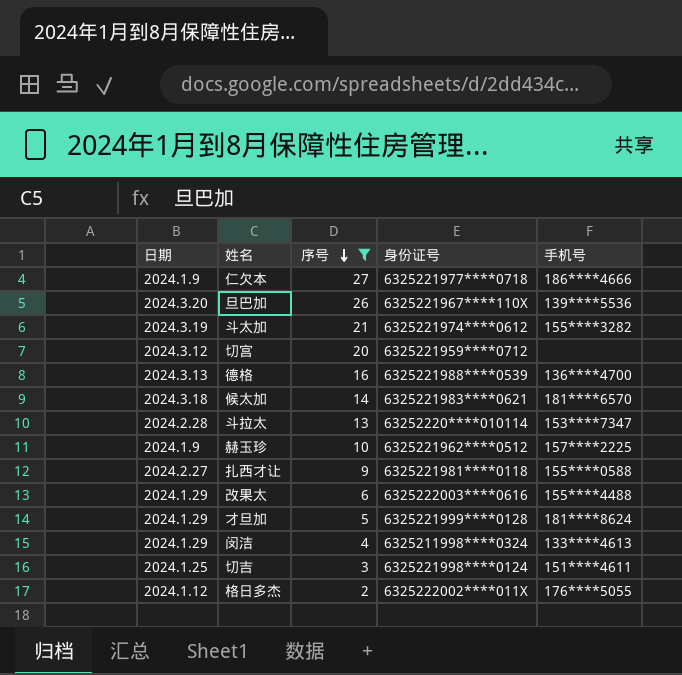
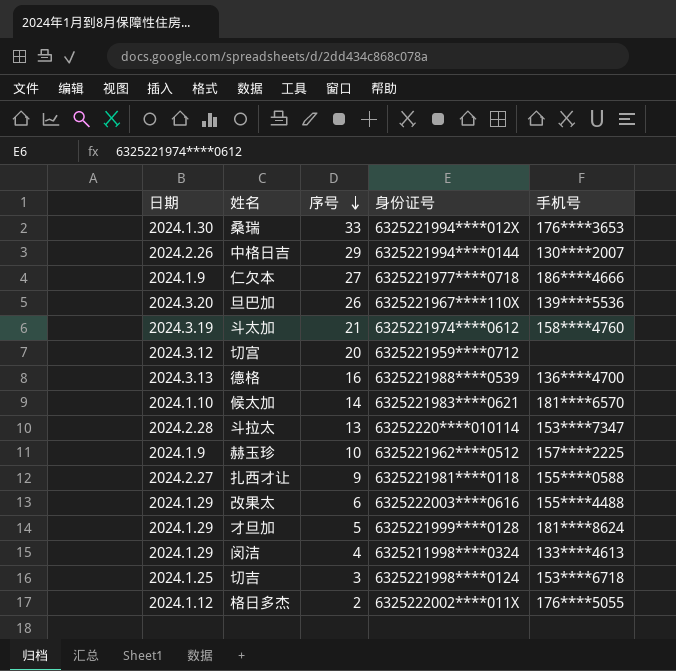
filter: 序号 <= 27 -> none
斗太加 | 手机号: 155****3282 -> 158****4760
候太加 | 日期: 2024.3.18 -> 2024.1.10
切吉 | 手机号: 151****4611 -> 153****6718

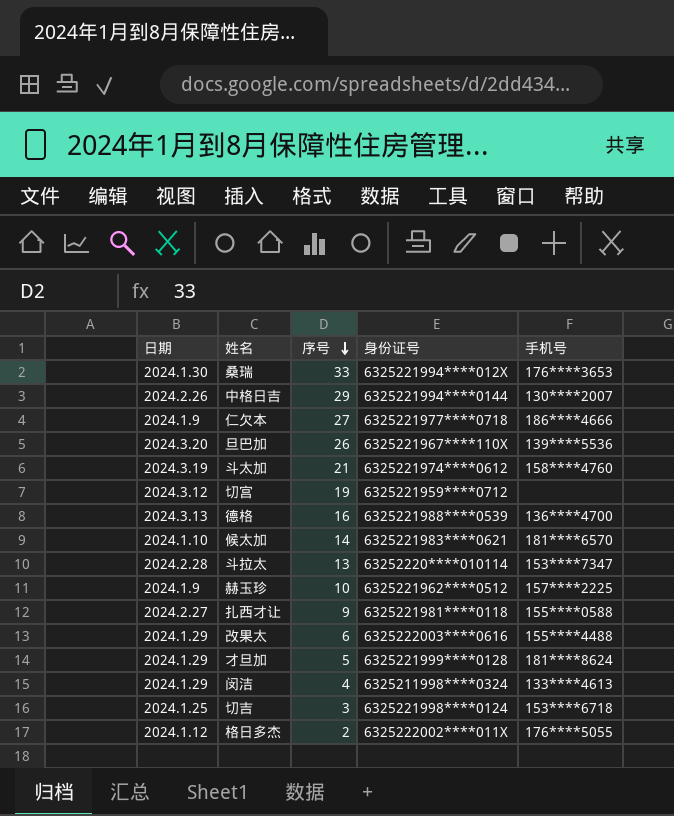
切宫 | 序号: 20 -> 19

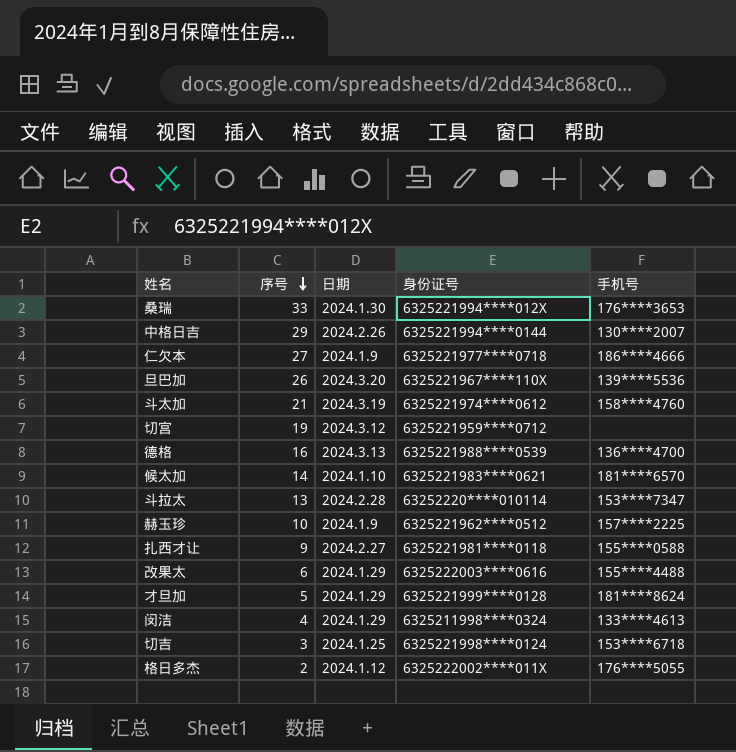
column 日期 | position: 1 -> 3

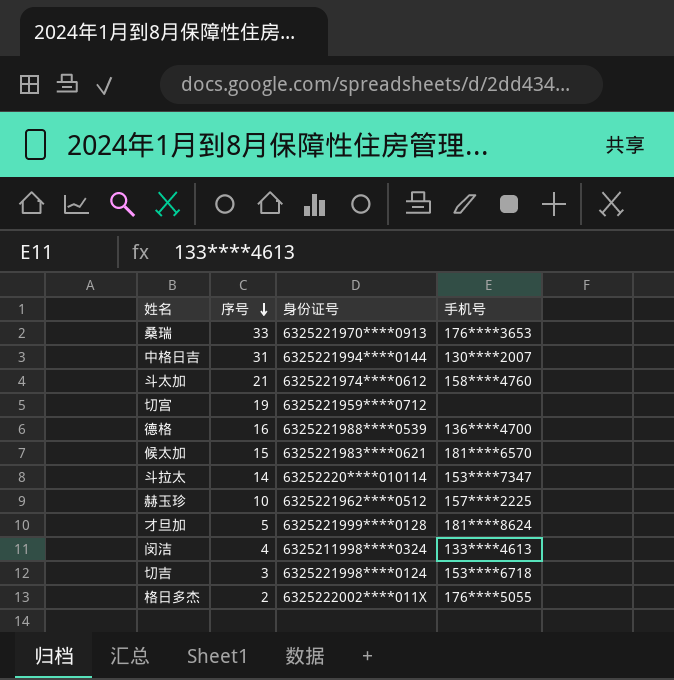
column 日期 | position: 3 -> none
row 仁欠本: 27 | 2024.1.9 | 6325221977****0718 | 186****4666 -> none
row 旦巴加: 26 | 2024.3.20 | 6325221967****110X | 139****5536 -> none
row 扎西才让: 9 | 2024.2.27 | 6325221981****0118 | 155****0588 -> none
row 改果太: 6 | 2024.1.29 | 6325222003****0616 | 155****4488 -> none
桑瑞 | 身份证号: 6325221994****012X -> 6325221970****0913
中格日吉 | 序号: 29 -> 31
候太加 | 序号: 14 -> 15
斗拉太 | 序号: 13 -> 14

